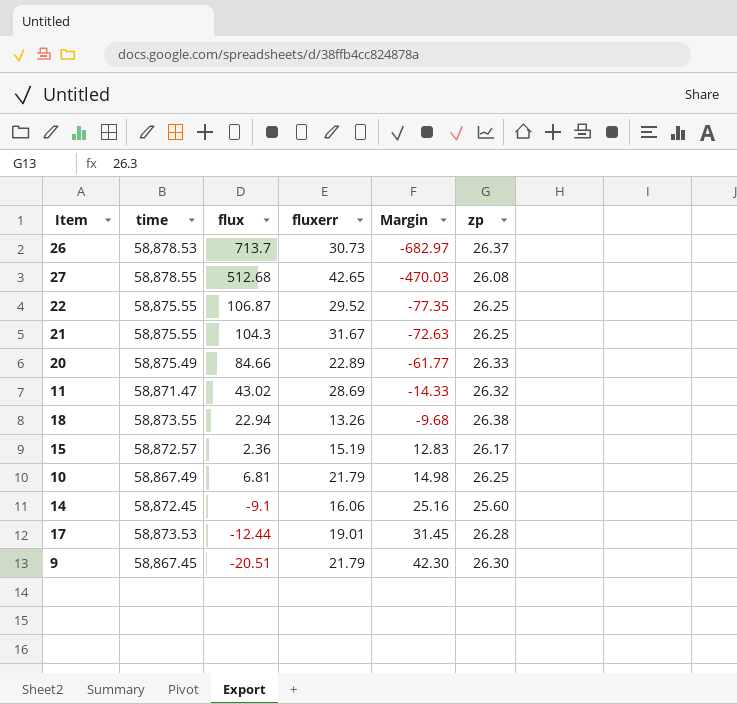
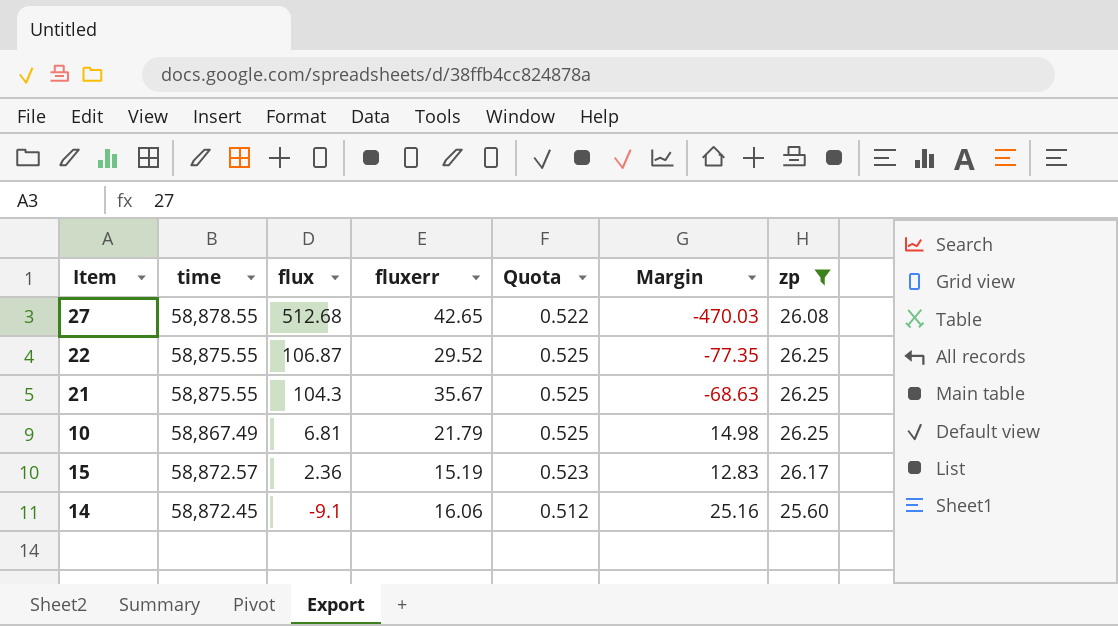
filter: none -> zp <= 26.25
row order: Margin ascending -> flux descending
column Quota | formula: none -> [zp] * 0.02
21 | fluxerr: 31.67 -> 35.67
21 | Margin: -72.63 -> -68.63

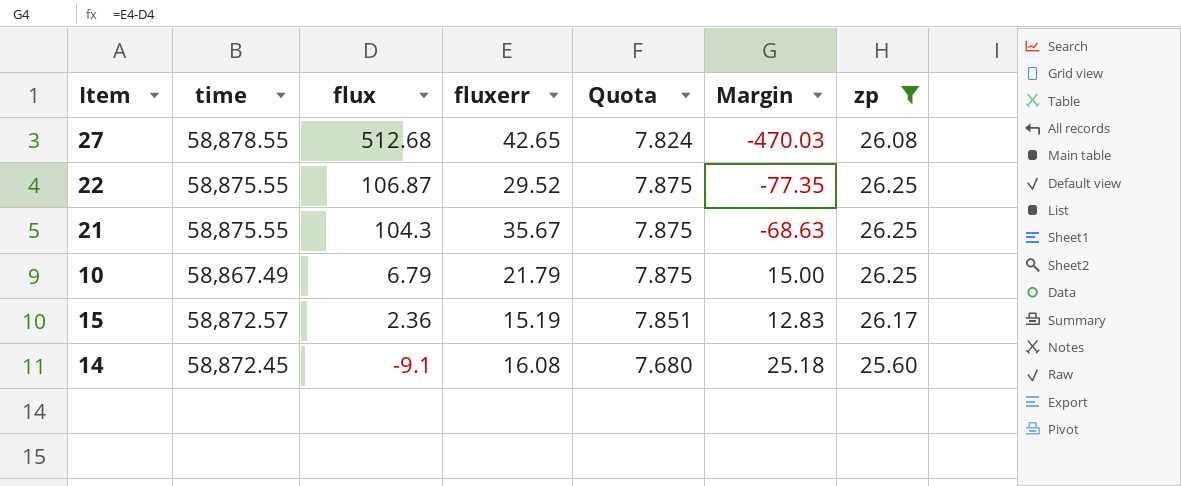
column Quota | formula: [zp] * 0.02 -> [zp] * 0.3
10 | flux: 6.81 -> 6.79
10 | Margin: 14.98 -> 15.00
14 | fluxerr: 16.06 -> 16.08
14 | Margin: 25.16 -> 25.18

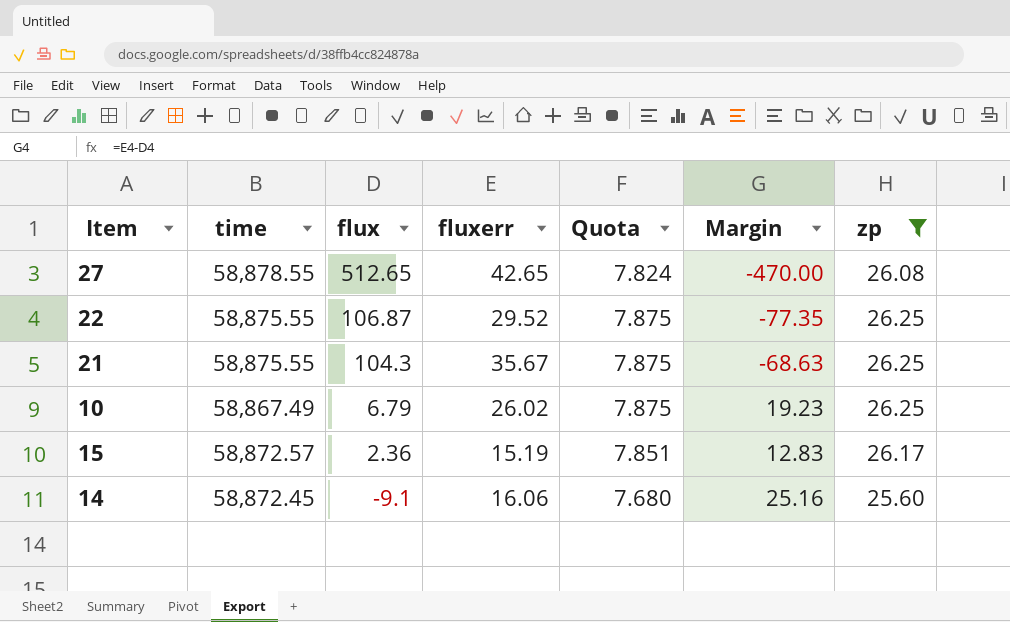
27 | flux: 512.68 -> 512.65
27 | Margin: -470.03 -> -470.00
10 | fluxerr: 21.79 -> 26.02
10 | Margin: 15.00 -> 19.23
14 | fluxerr: 16.08 -> 16.06
14 | Margin: 25.18 -> 25.16

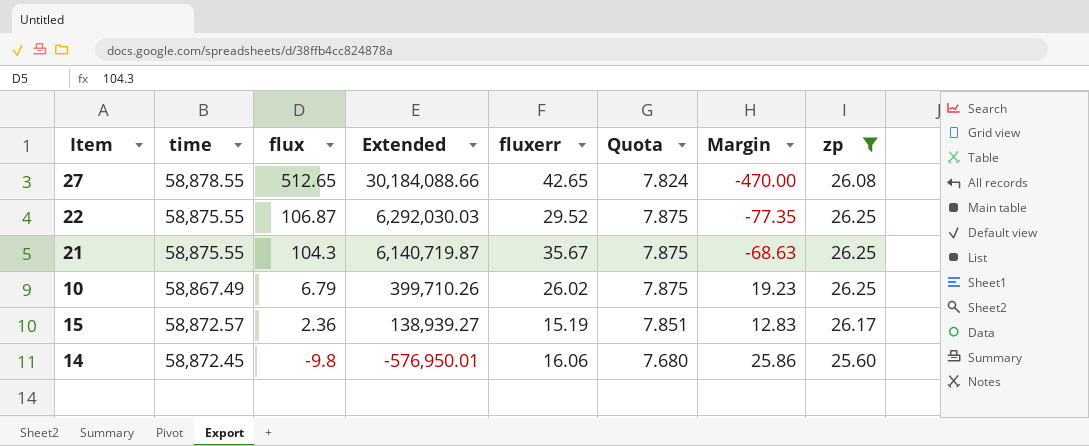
column Extended | formula: none -> [time] * [flux]
14 | flux: -9.1 -> -9.8
14 | Margin: 25.16 -> 25.86

